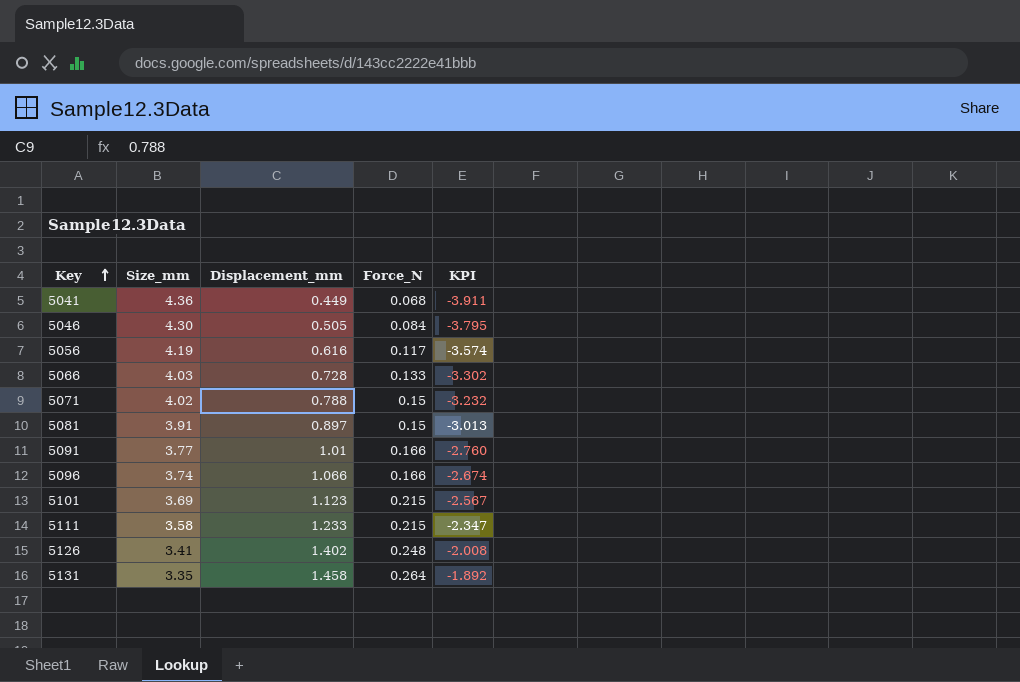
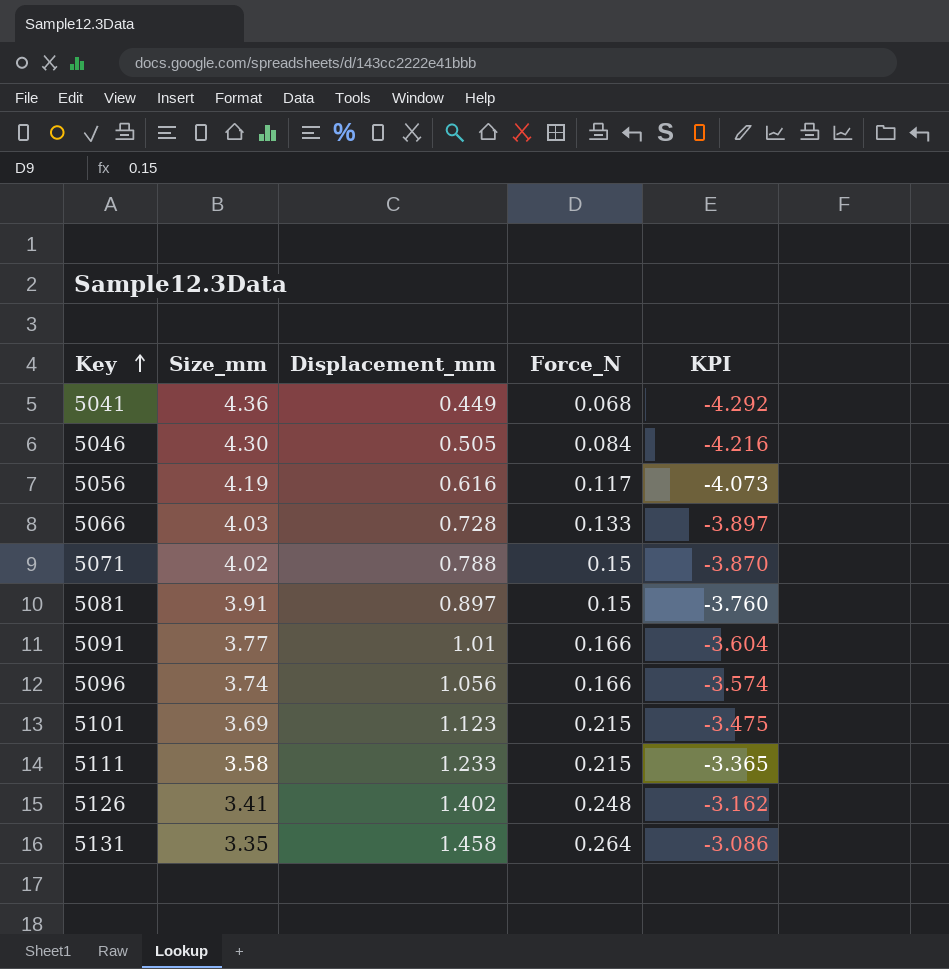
column KPI | formula: [Displacement_mm] - [Size_mm] -> [Force_N] - [Size_mm]
5096 | Displacement_mm: 1.066 -> 1.056

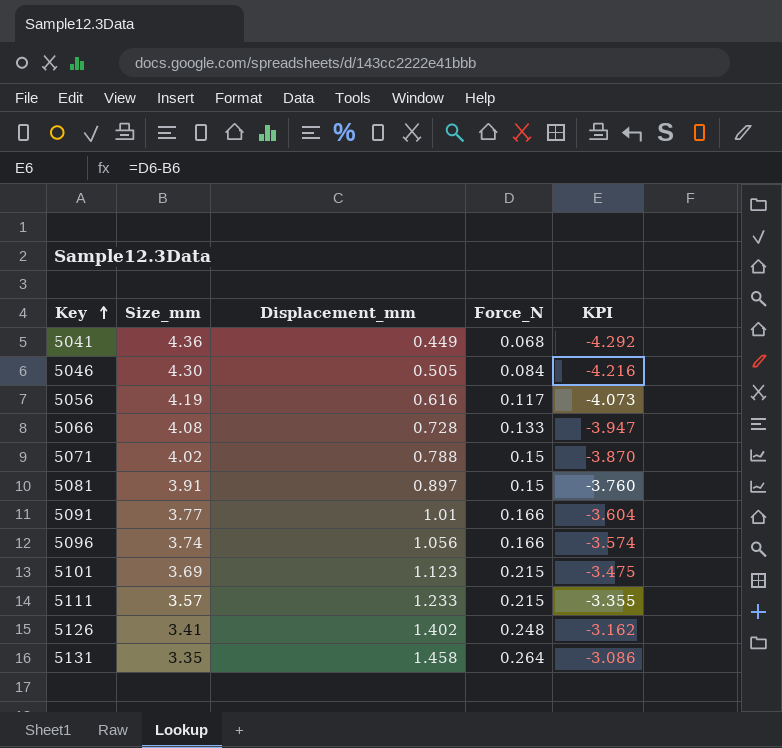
5066 | Size_mm: 4.03 -> 4.08
5066 | KPI: -3.897 -> -3.947
5111 | Size_mm: 3.58 -> 3.57
5111 | KPI: -3.365 -> -3.355

